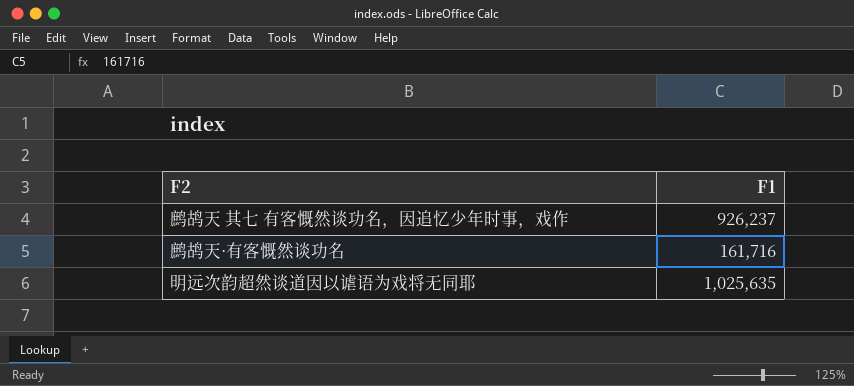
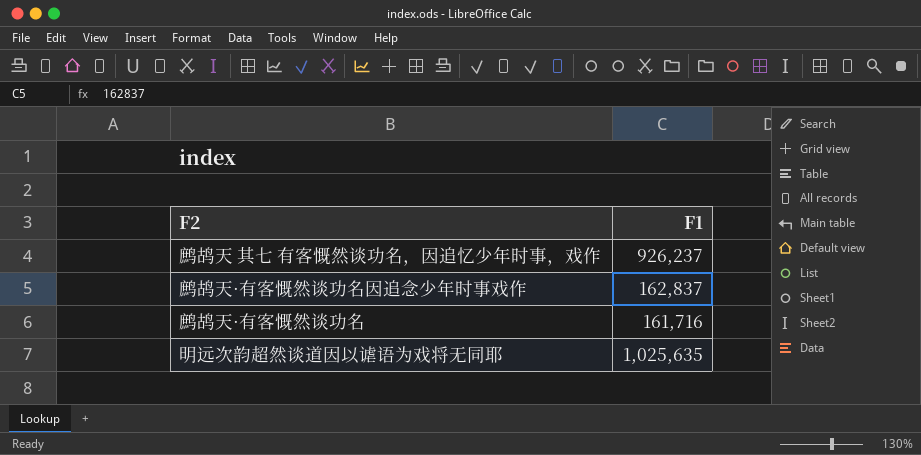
row 鹧鸪天·有客慨然谈功名因追念少年时事戏作: none -> 162,837

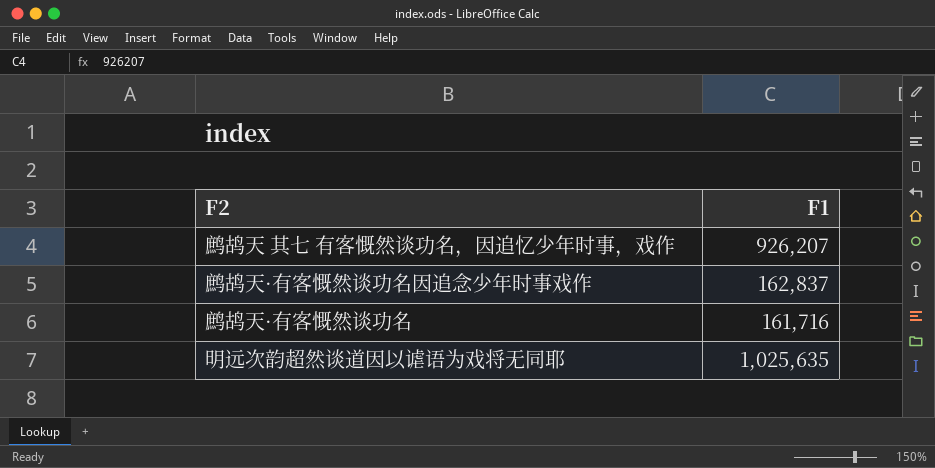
鹧鸪天 其七 有客慨然谈功名，因追忆少年时事，戏作 | F1: 926,237 -> 926,207

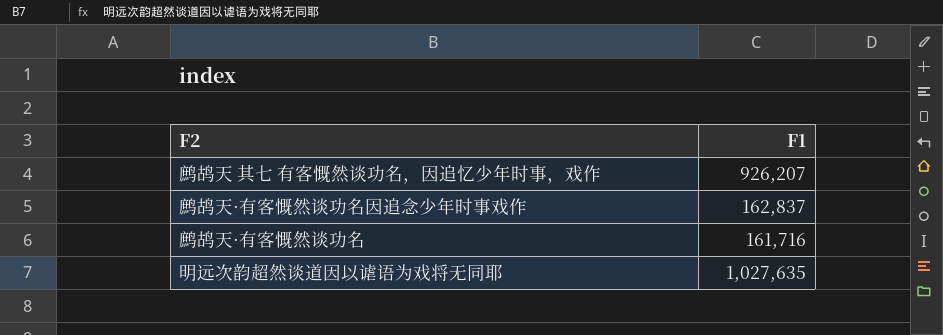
明远次韵超然谈道因以谑语为戏将无同耶 | F1: 1,025,635 -> 1,027,635

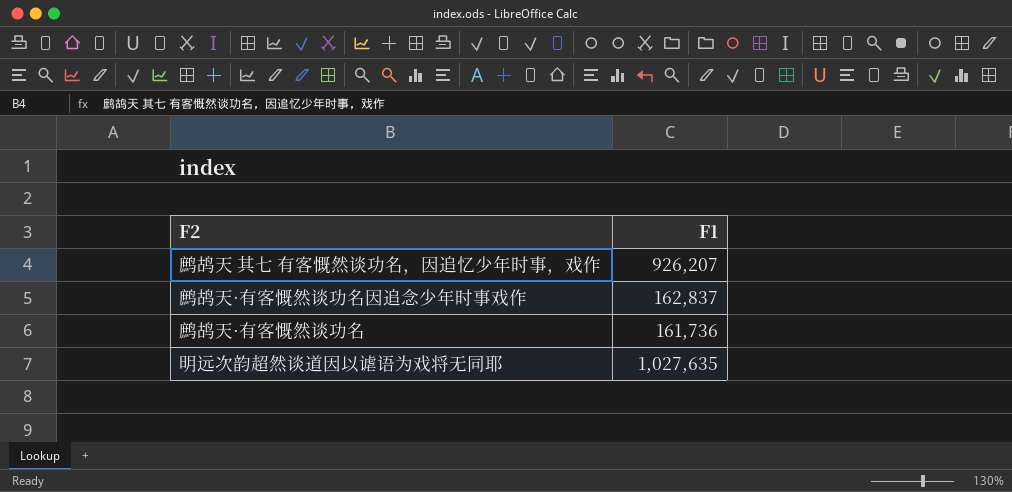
鹧鸪天·有客慨然谈功名 | F1: 161,716 -> 161,736

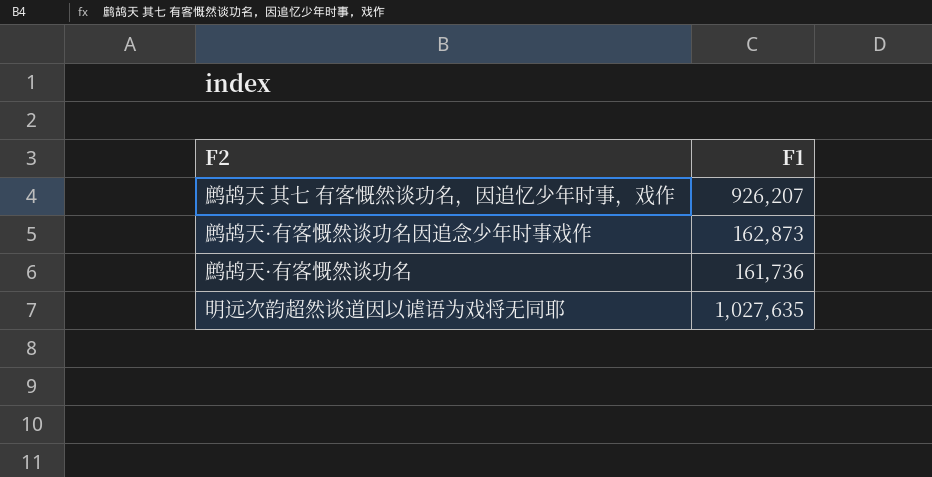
鹧鸪天·有客慨然谈功名因追念少年时事戏作 | F1: 162,837 -> 162,873

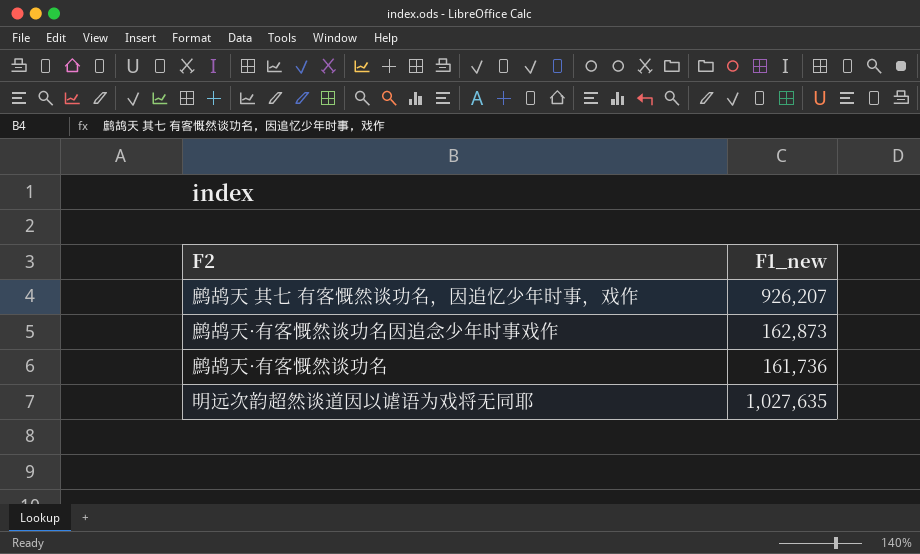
column name: F1 -> F1_new

